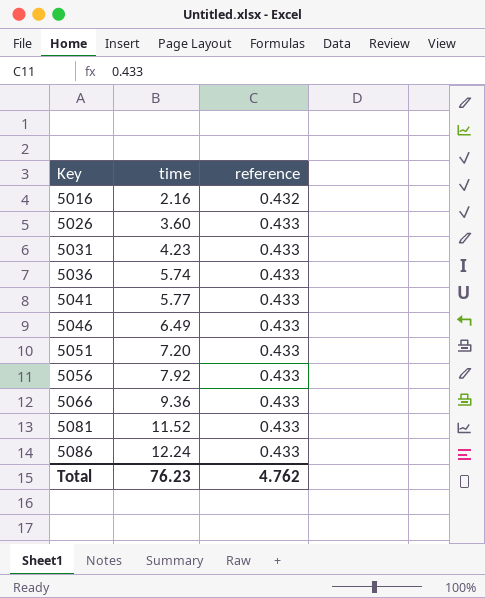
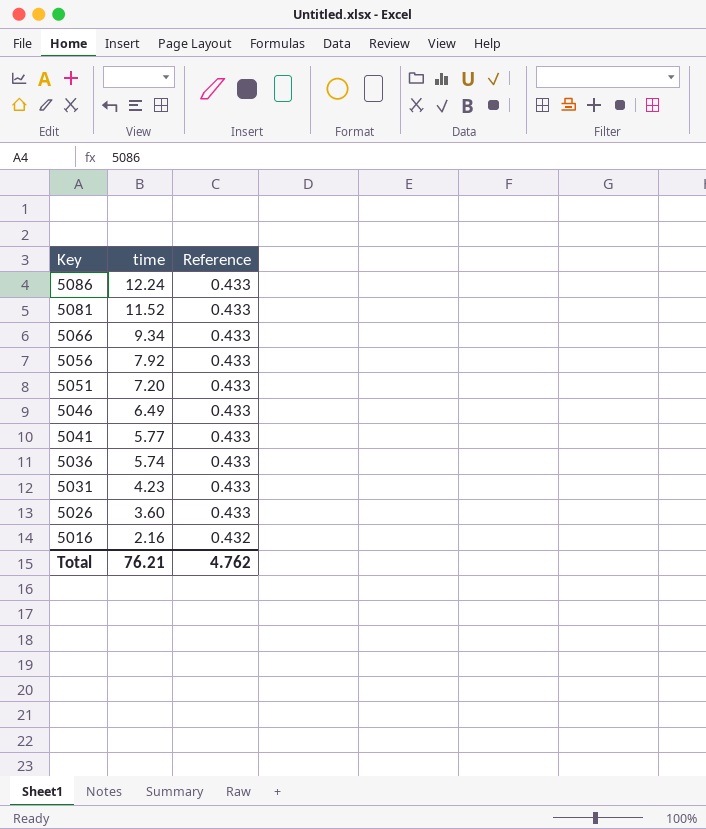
row order: Key ascending -> Key descending
column name: reference -> Reference
5066 | time: 9.36 -> 9.34
Total | time: 76.23 -> 76.21

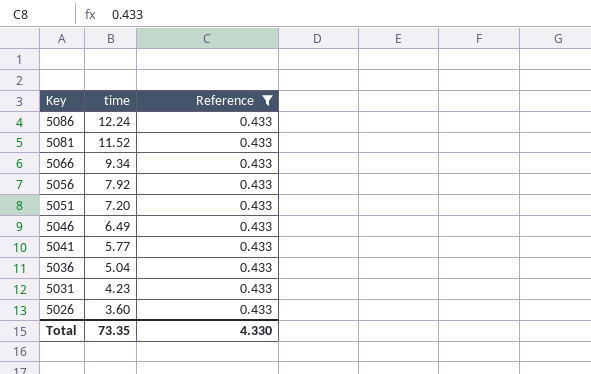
filter: none -> Reference = 0.433
5036 | time: 5.74 -> 5.04
Total | time: 76.21 -> 73.35
Total | Reference: 4.762 -> 4.330

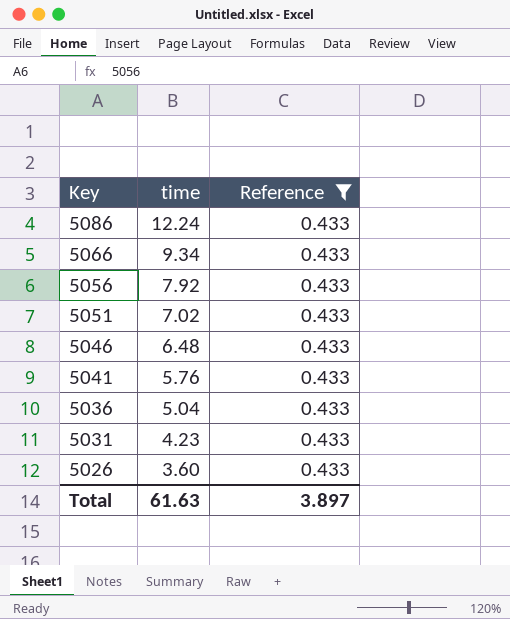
row 5081: 11.52 | 0.433 -> none
5051 | time: 7.20 -> 7.02
5046 | time: 6.49 -> 6.48
5041 | time: 5.77 -> 5.76
Total | time: 73.35 -> 61.63
Total | Reference: 4.330 -> 3.897

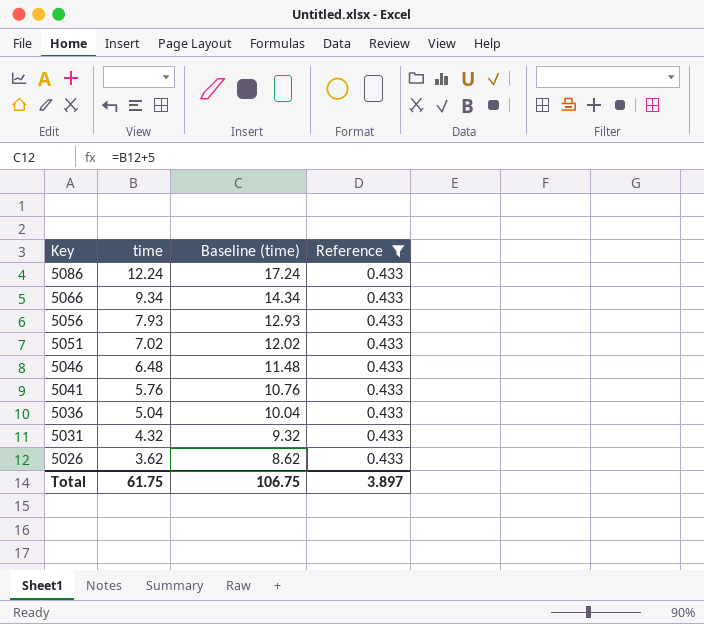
column Baseline (time) | formula: none -> [time] + 5
5056 | time: 7.92 -> 7.93
5031 | time: 4.23 -> 4.32
5026 | time: 3.60 -> 3.62
Total | time: 61.63 -> 61.75

